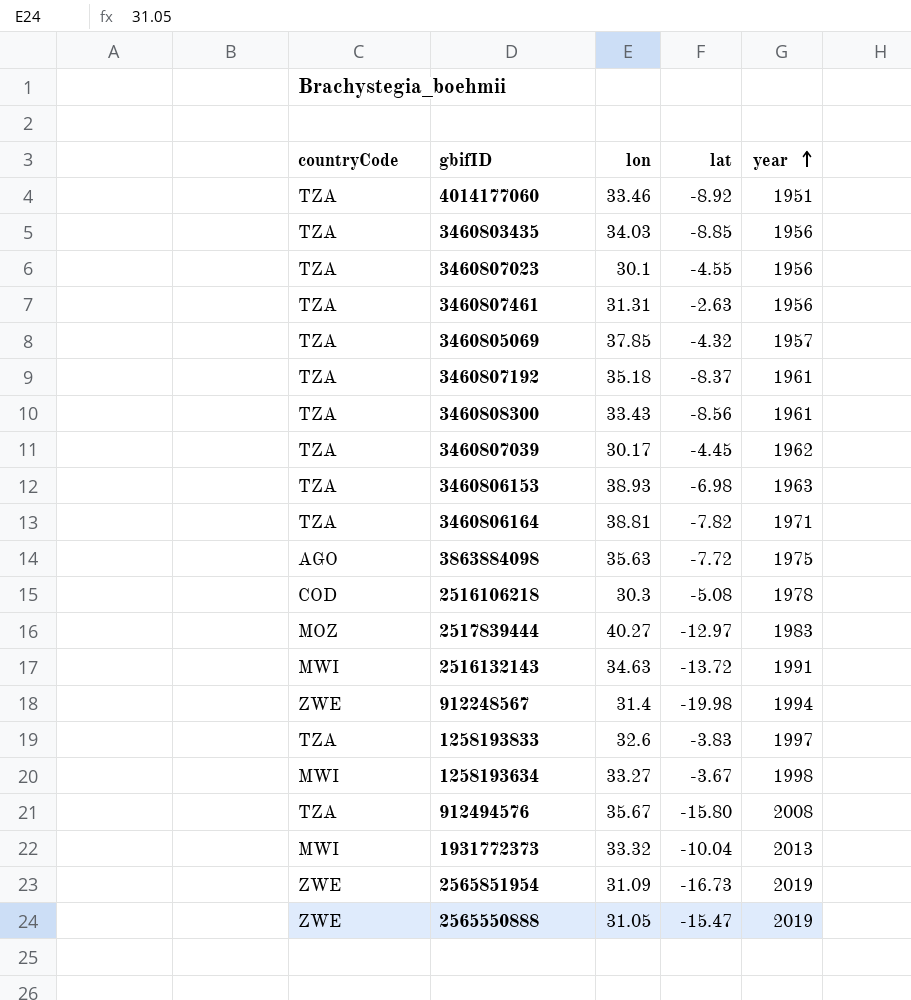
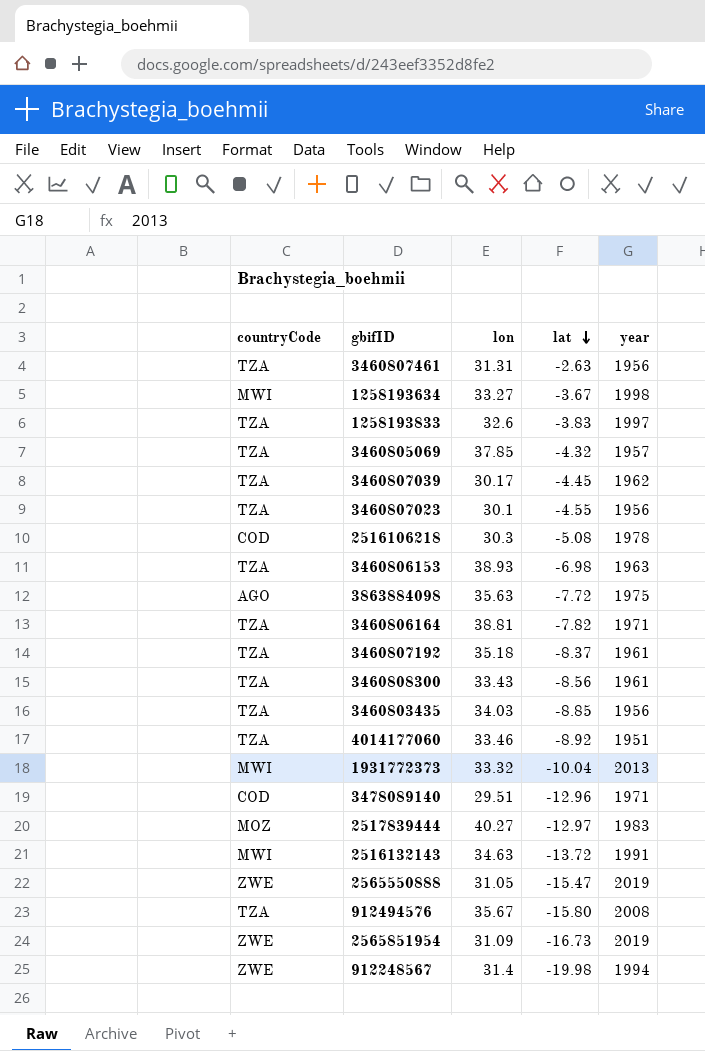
row order: year ascending -> lat descending
row 3478089140: none -> COD | 29.51 | -12.96 | 1971

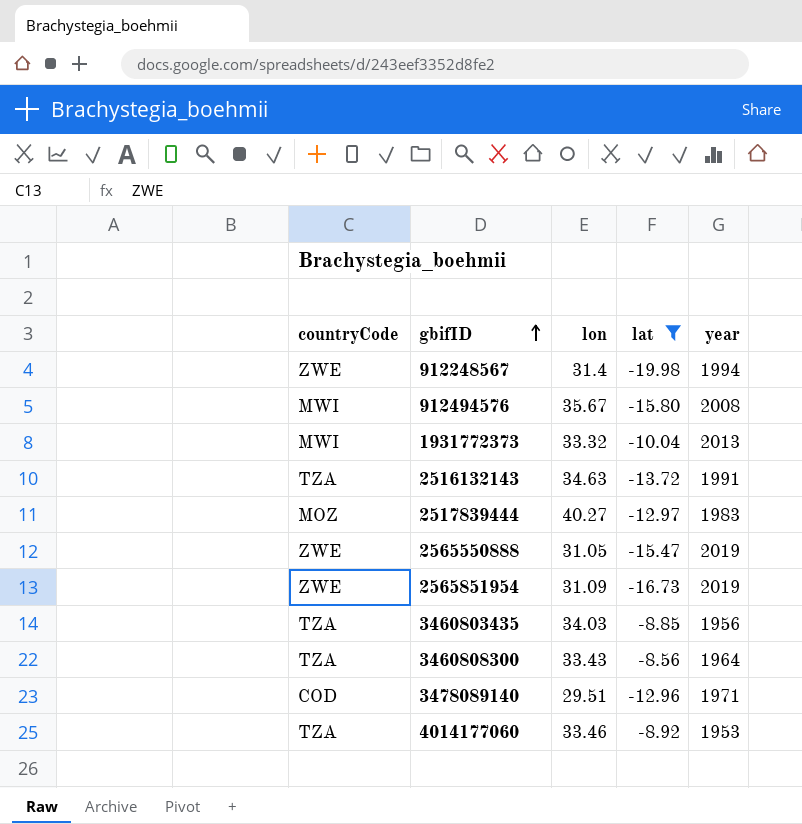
filter: none -> lat <= -8.56
row order: lat descending -> gbifID ascending
912494576 | countryCode: TZA -> MWI
2516132143 | countryCode: MWI -> TZA
3460808300 | year: 1961 -> 1964
4014177060 | year: 1951 -> 1953

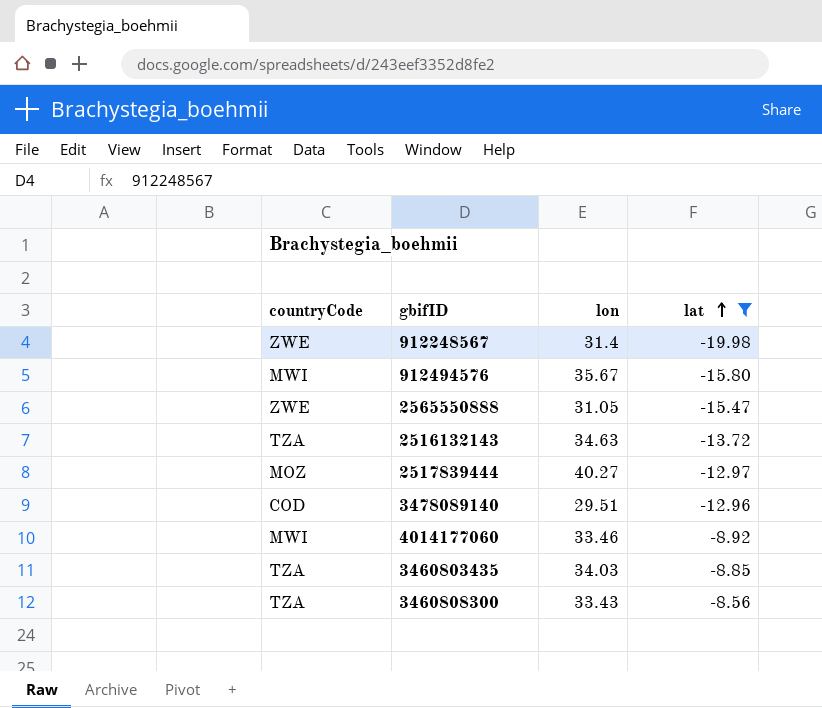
row order: gbifID ascending -> lat ascending
column year | position: 5 -> none
row 1931772373: MWI | 33.32 | -10.04 | 2013 -> none
row 2565851954: ZWE | 31.09 | -16.73 | 2019 -> none
4014177060 | countryCode: TZA -> MWI

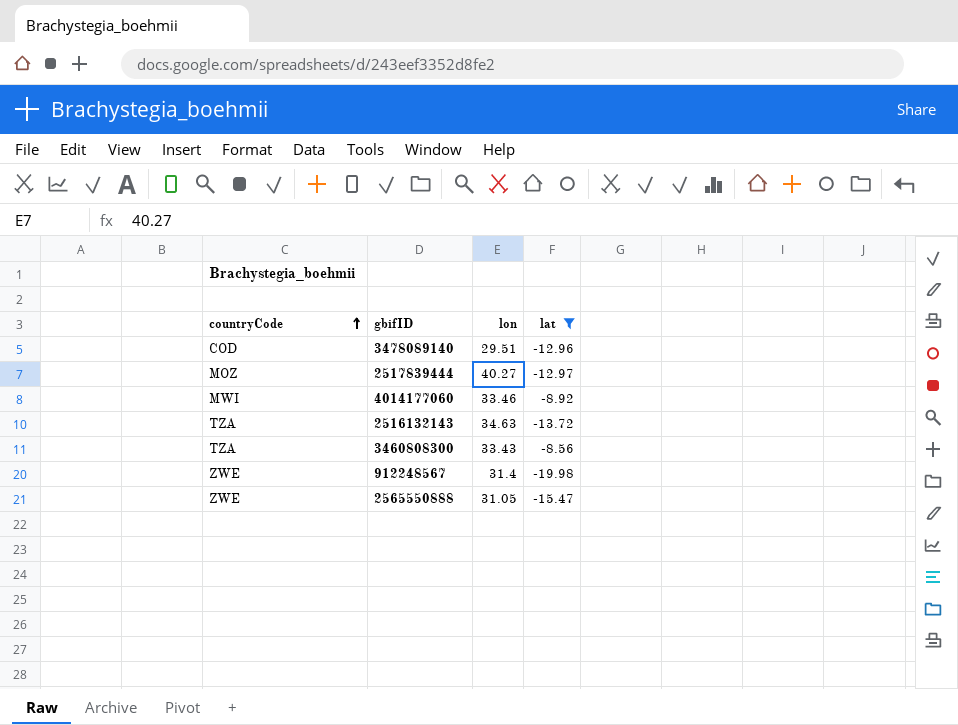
row order: lat ascending -> countryCode ascending
row 912494576: MWI | 35.67 | -15.80 -> none
row 3460803435: TZA | 34.03 | -8.85 -> none

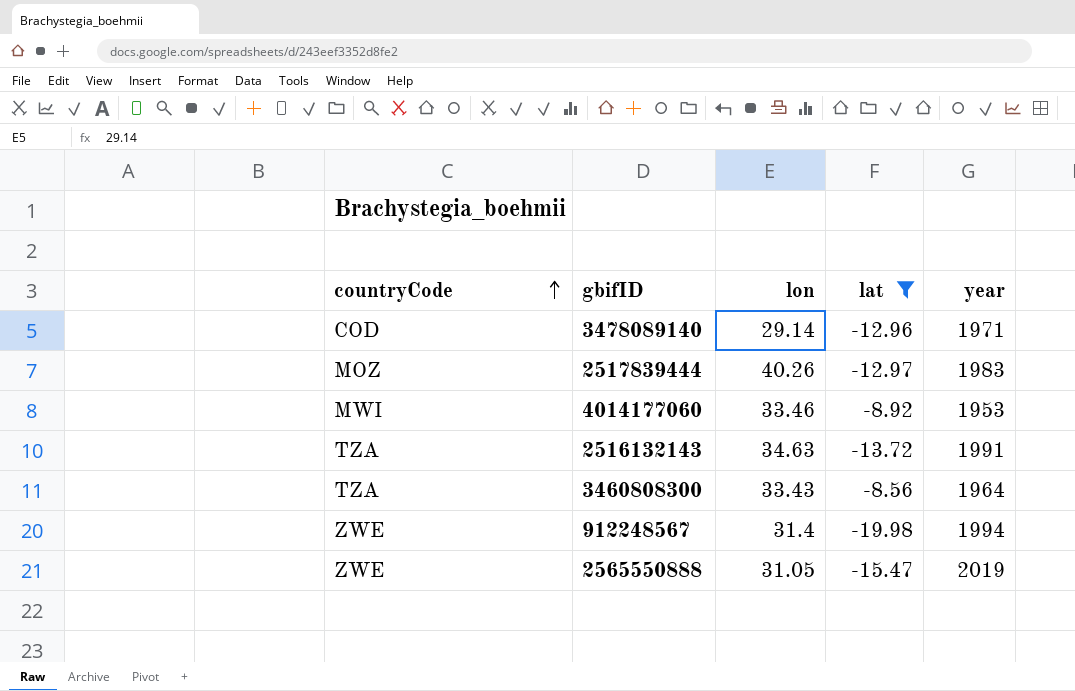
column year | position: none -> 5
3478089140 | lon: 29.51 -> 29.14
2517839444 | lon: 40.27 -> 40.26

